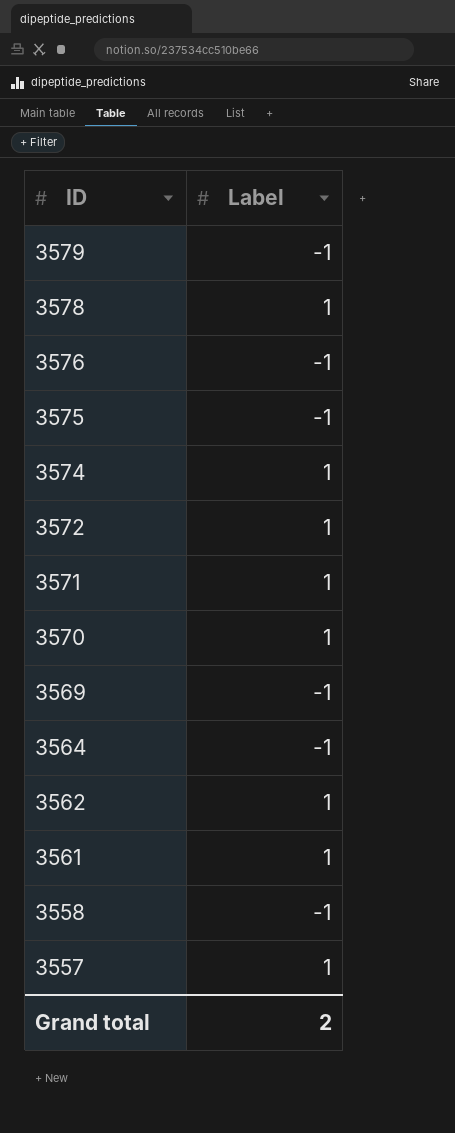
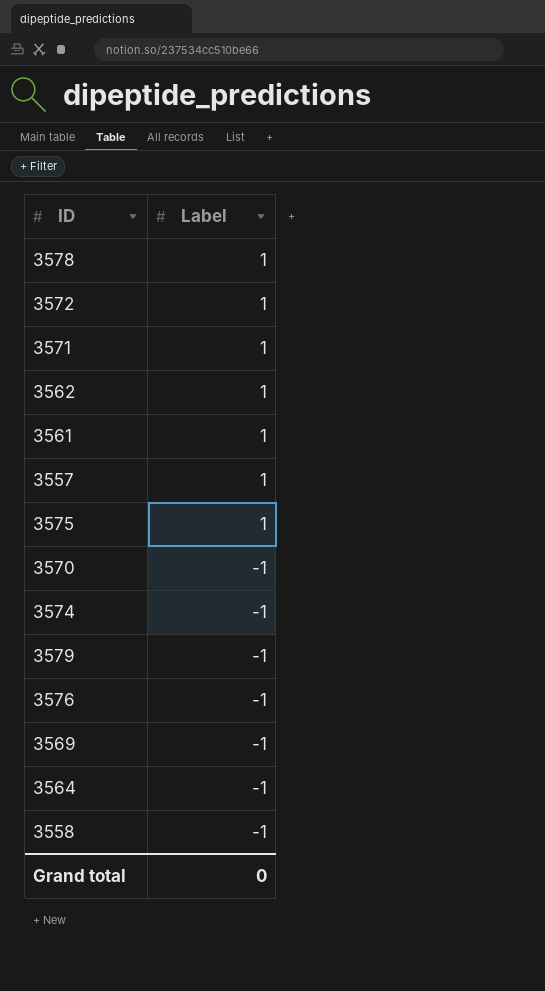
row order: ID descending -> Label descending
3575 | Label: -1 -> 1
3570 | Label: 1 -> -1
3574 | Label: 1 -> -1
Grand total | Label: 2 -> 0

